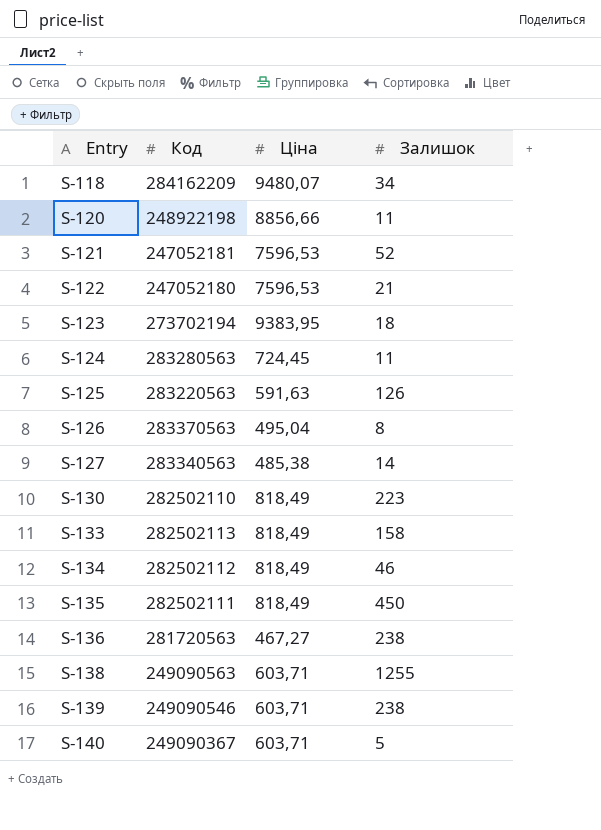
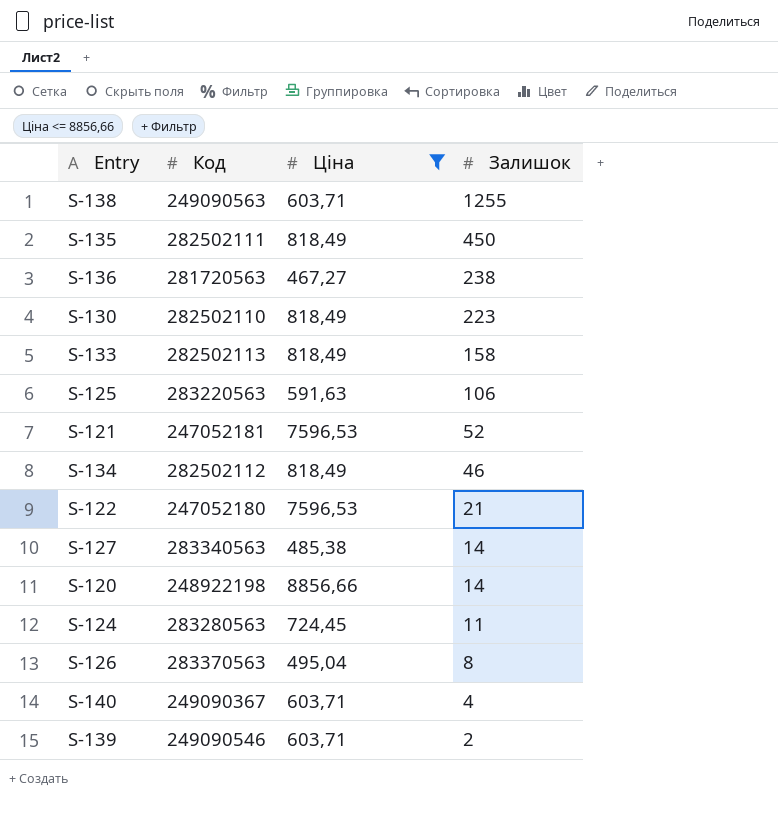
filter: none -> Ціна <= 8856,66
row order: Entry ascending -> Залишок descending
S-125 | Залишок: 126 -> 106
S-120 | Залишок: 11 -> 14
S-140 | Залишок: 5 -> 4
S-139 | Залишок: 238 -> 2

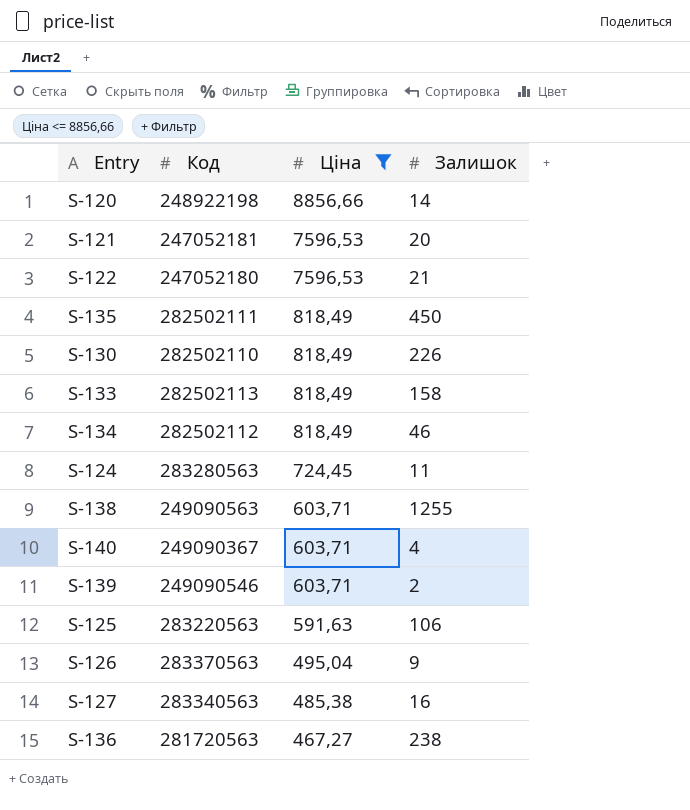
row order: Залишок descending -> Ціна descending
S-121 | Залишок: 52 -> 20
S-130 | Залишок: 223 -> 226
S-126 | Залишок: 8 -> 9
S-127 | Залишок: 14 -> 16

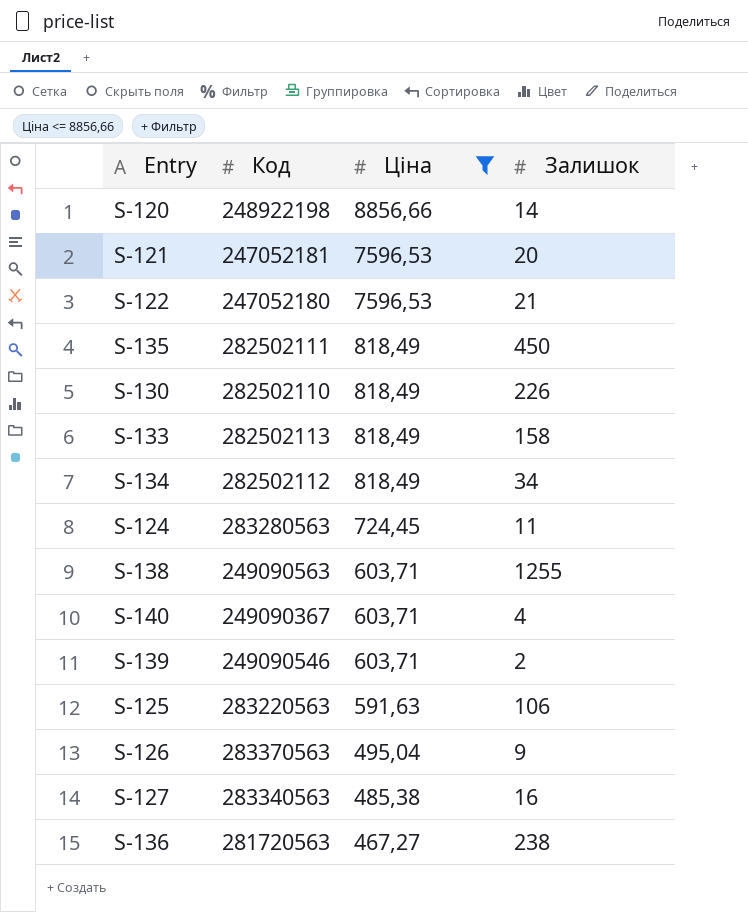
S-134 | Залишок: 46 -> 34

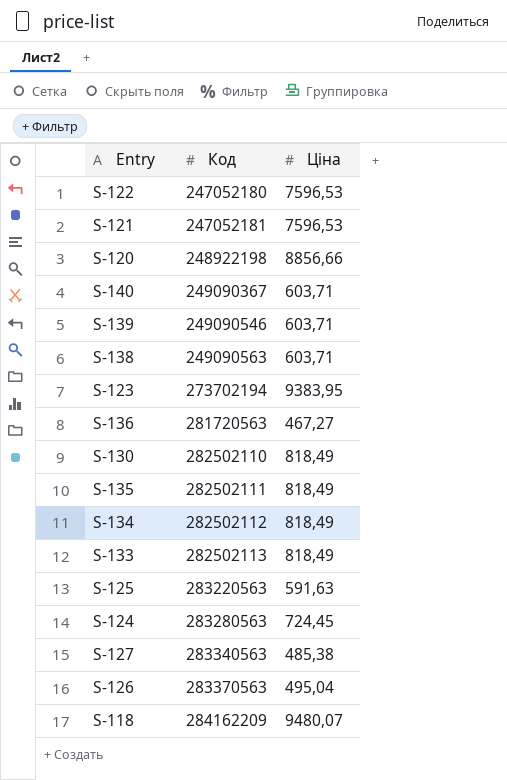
filter: Ціна <= 8856,66 -> none
row order: Ціна descending -> Код ascending
column Залишок | position: 4 -> none

